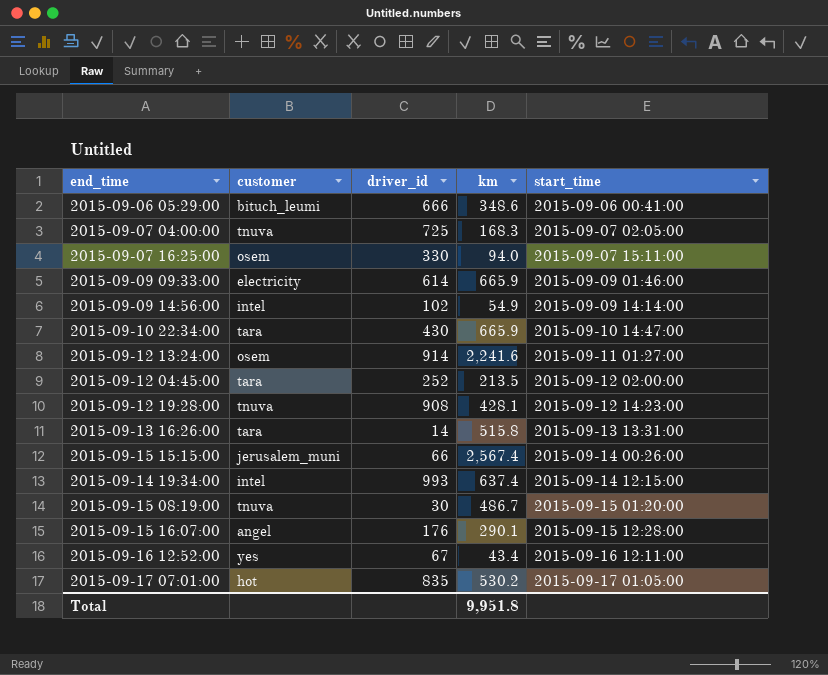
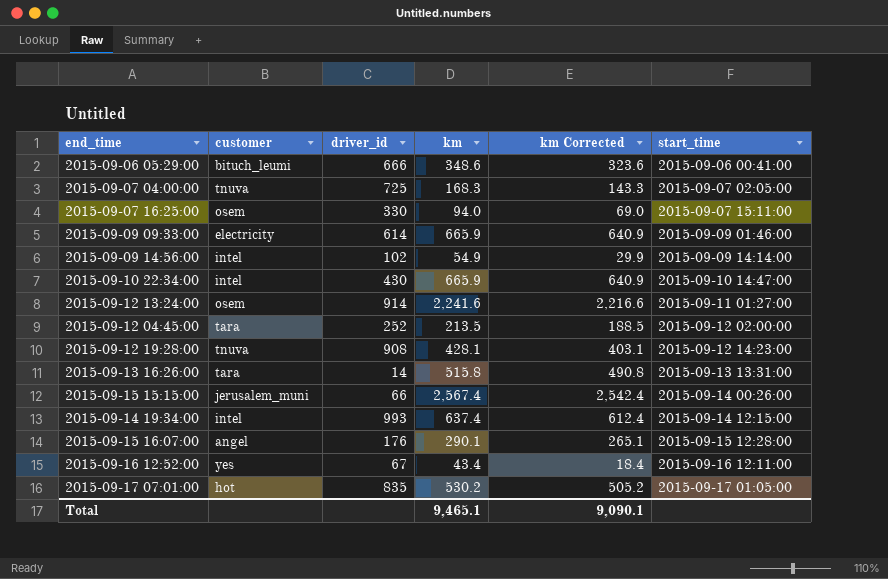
column km Corrected | formula: none -> [km] - 25
row 2015-09-15 08:19:00: tnuva | 30 | 486.7 | 2015-09-15 01:20:00 -> none
2015-09-10 22:34:00 | customer: tara -> intel
Total | km: 9,951.8 -> 9,465.1

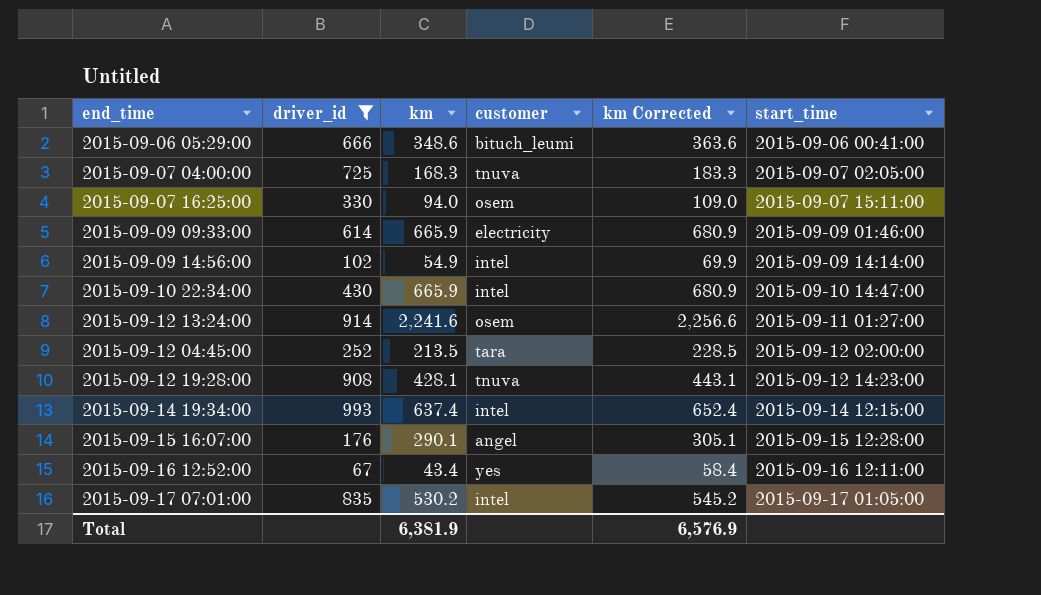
filter: none -> driver_id >= 67
column customer | position: 2 -> 4
column km Corrected | formula: [km] - 25 -> [km] + 15
2015-09-17 07:01:00 | customer: hot -> intel
Total | km: 9,465.1 -> 6,381.9
Total | km Corrected: 9,090.1 -> 6,576.9

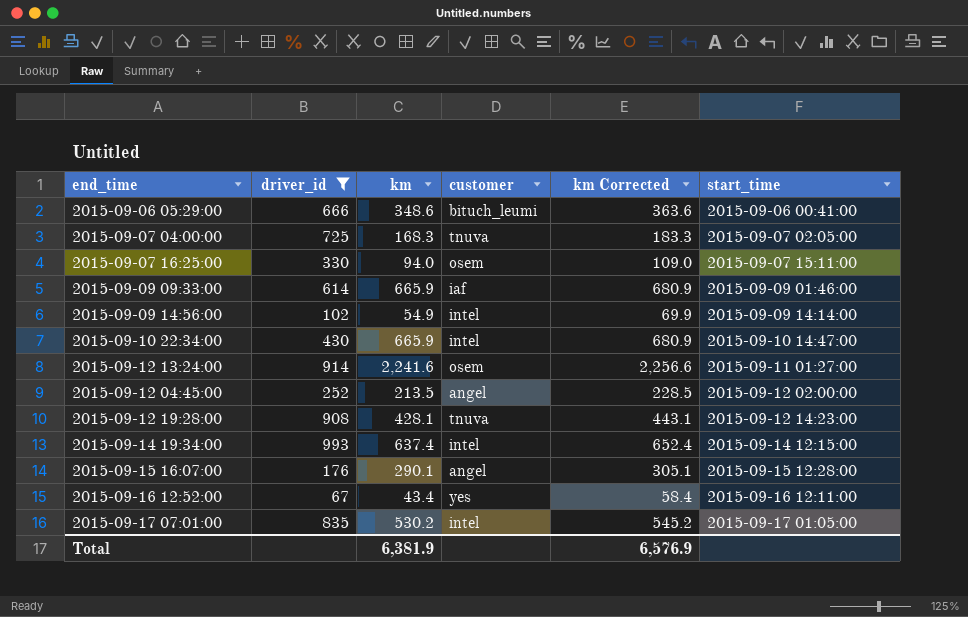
2015-09-09 09:33:00 | customer: electricity -> iaf
2015-09-12 04:45:00 | customer: tara -> angel

